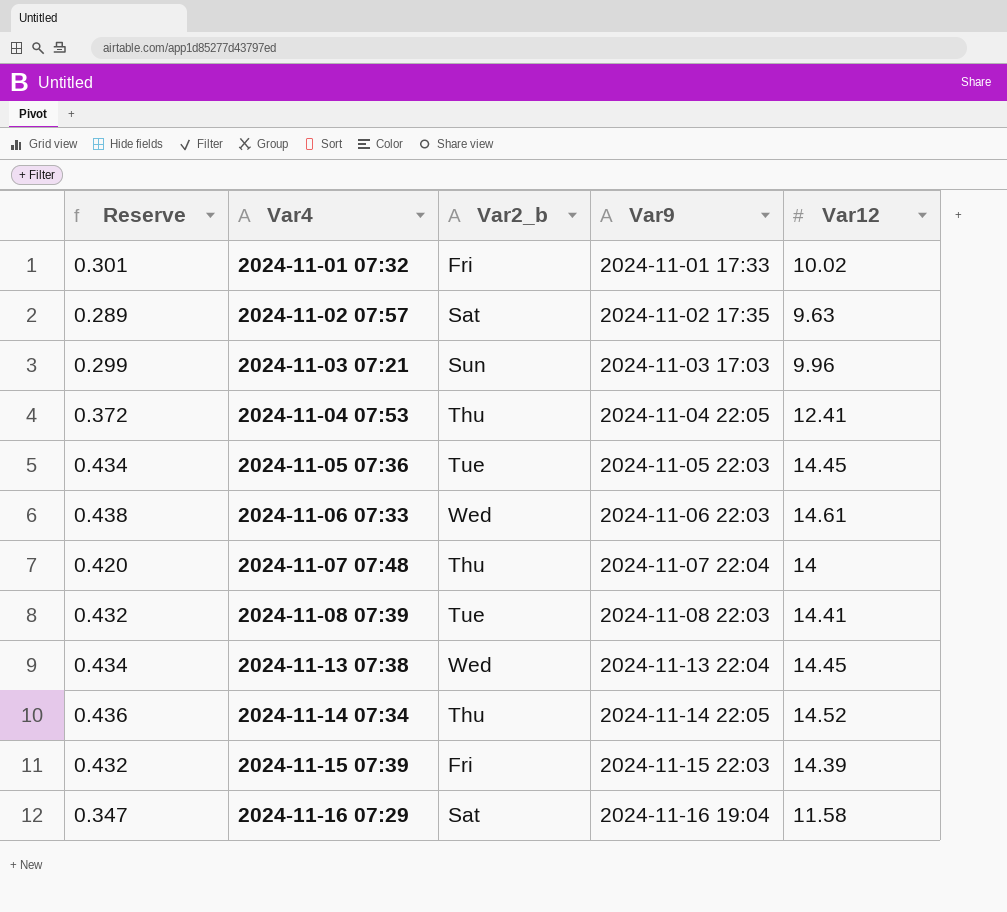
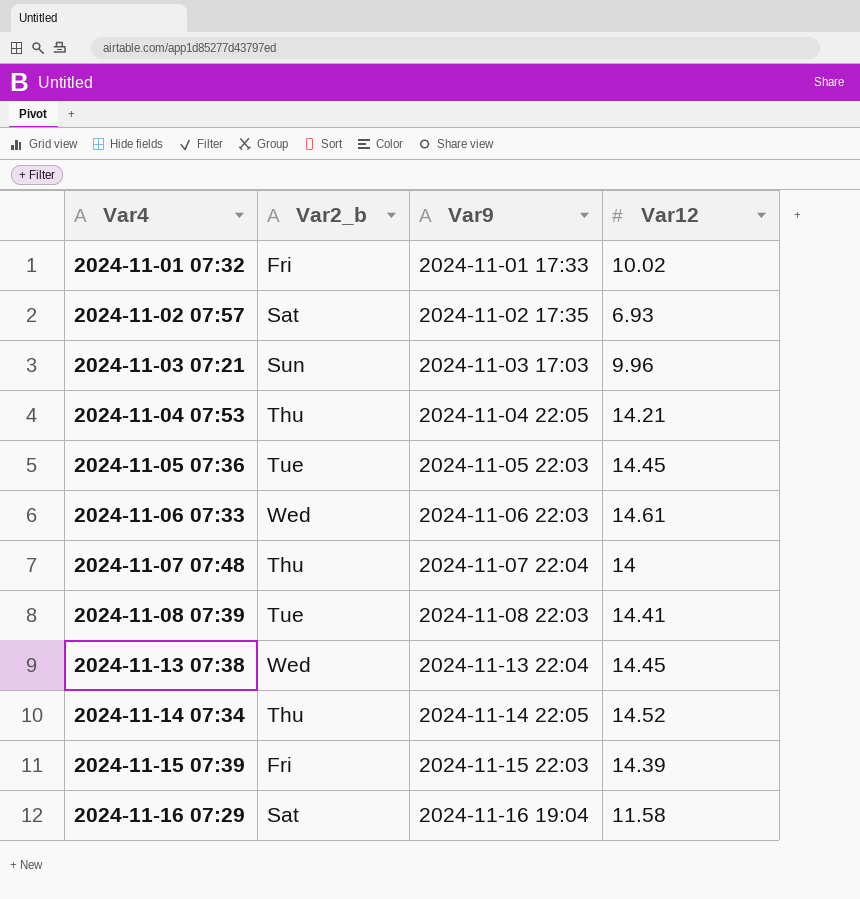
column Reserve | formula: [Var12] * 0.03 -> none
2024-11-02 07:57 | Var12: 9.63 -> 6.93
2024-11-04 07:53 | Var12: 12.41 -> 14.21

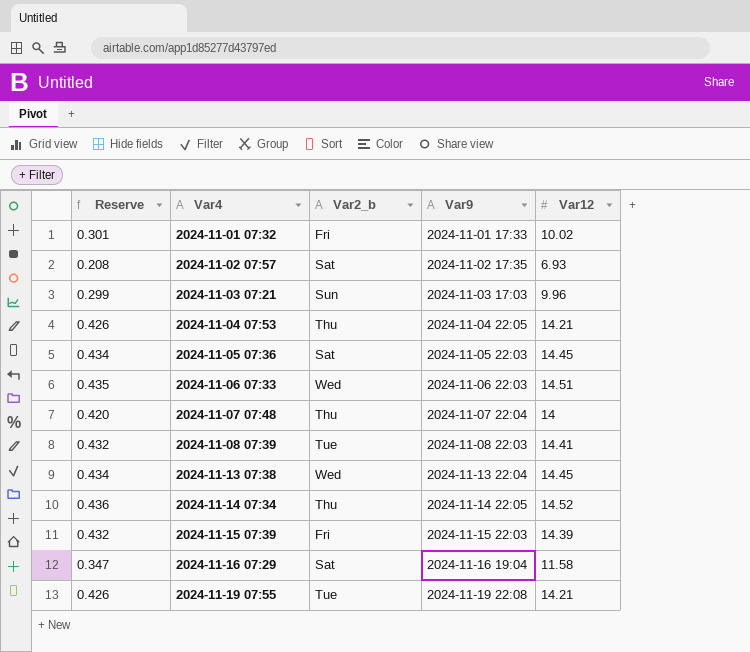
column Reserve | formula: none -> [Var12] * 0.03
2024-11-05 07:36 | Var2_b: Tue -> Sat
2024-11-06 07:33 | Var12: 14.61 -> 14.51
row 2024-11-19 07:55: none -> 0.426 | Tue | 2024-11-19 22:08 | 14.21

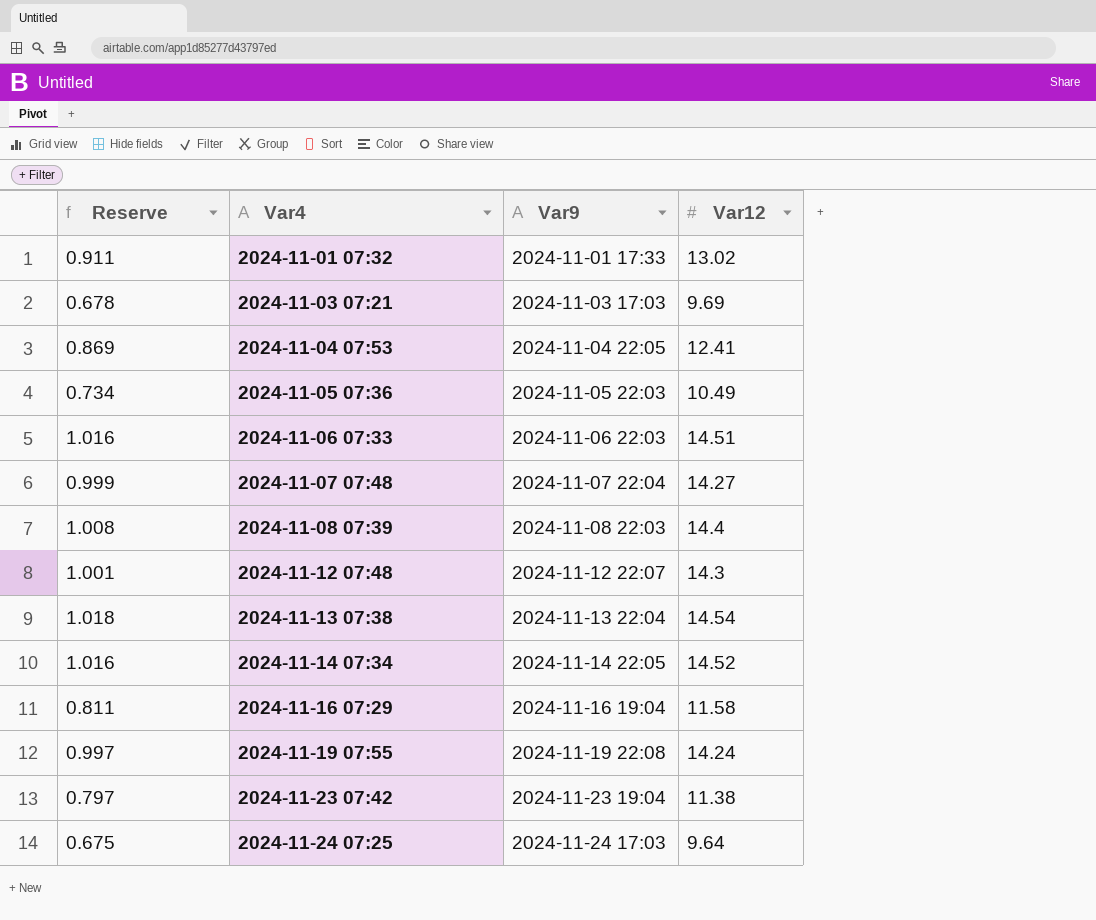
column Var2_b | position: 3 -> none
column Reserve | formula: [Var12] * 0.03 -> [Var12] * 0.07
row 2024-11-02 07:57: 0.208 | Sat | 2024-11-02 17:35 | 6.93 -> none
row 2024-11-15 07:39: 0.432 | Fri | 2024-11-15 22:03 | 14.39 -> none
2024-11-01 07:32 | Var12: 10.02 -> 13.02
2024-11-03 07:21 | Var12: 9.96 -> 9.69
2024-11-04 07:53 | Var12: 14.21 -> 12.41
2024-11-05 07:36 | Var12: 14.45 -> 10.49
2024-11-07 07:48 | Var12: 14 -> 14.27
2024-11-08 07:39 | Var12: 14.41 -> 14.4
row 2024-11-12 07:48: none -> 1.001 | 2024-11-12 22:07 | 14.3
2024-11-13 07:38 | Var12: 14.45 -> 14.54
2024-11-19 07:55 | Var12: 14.21 -> 14.24
row 2024-11-23 07:42: none -> 0.797 | 2024-11-23 19:04 | 11.38
row 2024-11-24 07:25: none -> 0.675 | 2024-11-24 17:03 | 9.64

